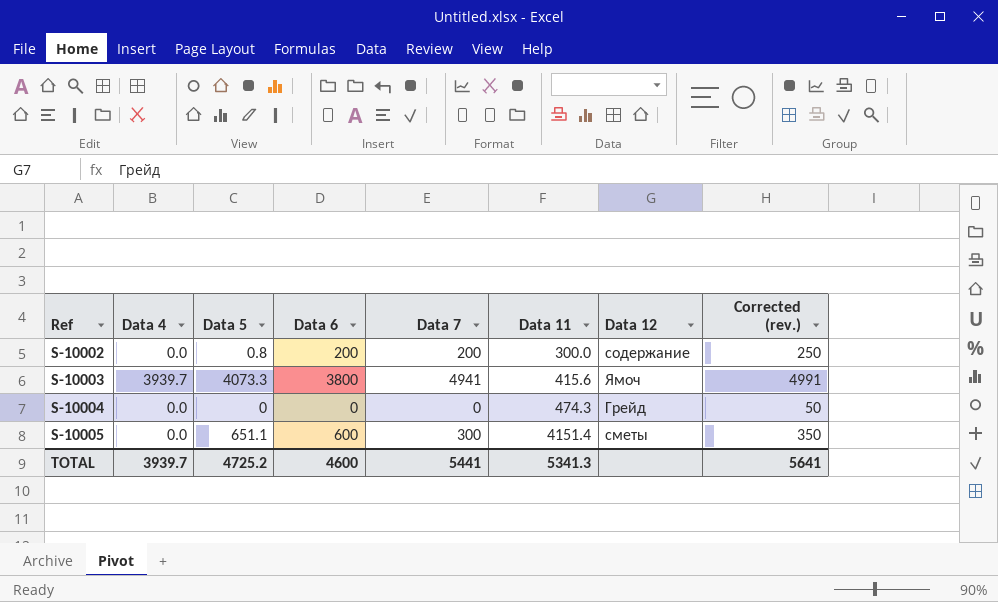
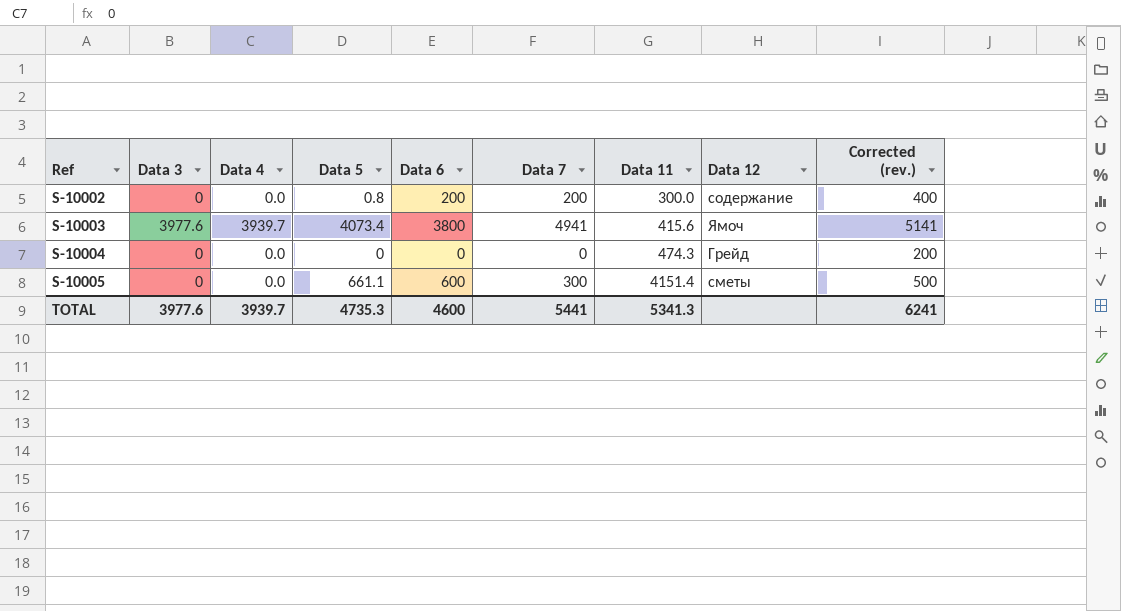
column Data 3 | position: none -> 2
column Corrected (rev.) | formula: [Data 7] + 50 -> [Data 7] + 200
S-10003 | Data 5: 4073.3 -> 4073.4
S-10005 | Data 5: 651.1 -> 661.1
TOTAL | Data 5: 4725.2 -> 4735.3
TOTAL | Corrected (rev.): 5641 -> 6241

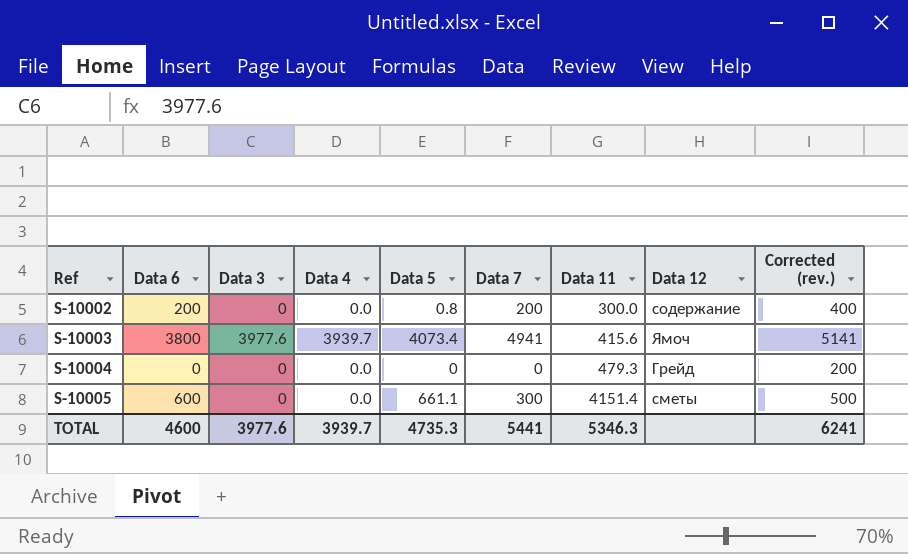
column Data 6 | position: 5 -> 2
S-10004 | Data 11: 474.3 -> 479.3
TOTAL | Data 11: 5341.3 -> 5346.3

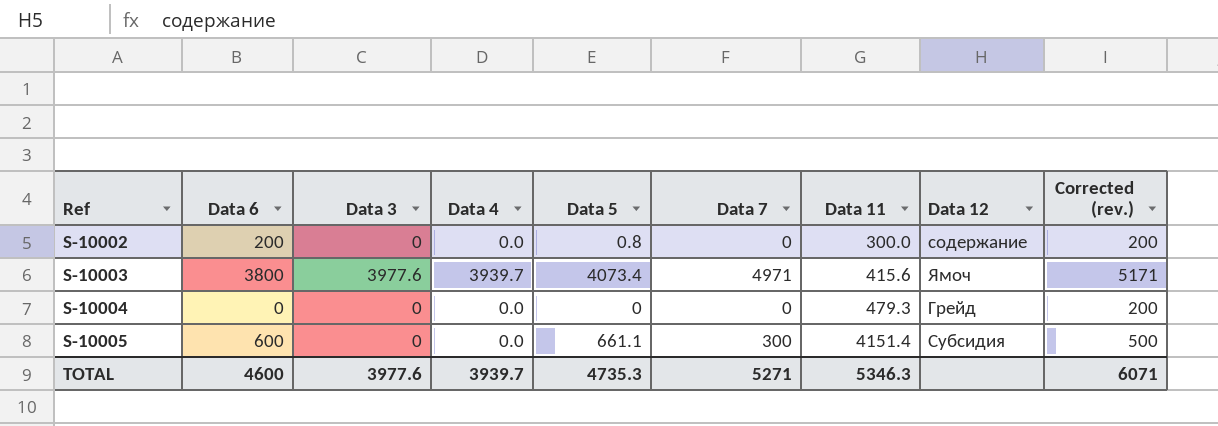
S-10002 | Data 7: 200 -> 0
S-10002 | Corrected (rev.): 400 -> 200
S-10003 | Data 7: 4941 -> 4971
S-10003 | Corrected (rev.): 5141 -> 5171
S-10005 | Data 12: сметы -> Субсидия
TOTAL | Data 7: 5441 -> 5271
TOTAL | Corrected (rev.): 6241 -> 6071

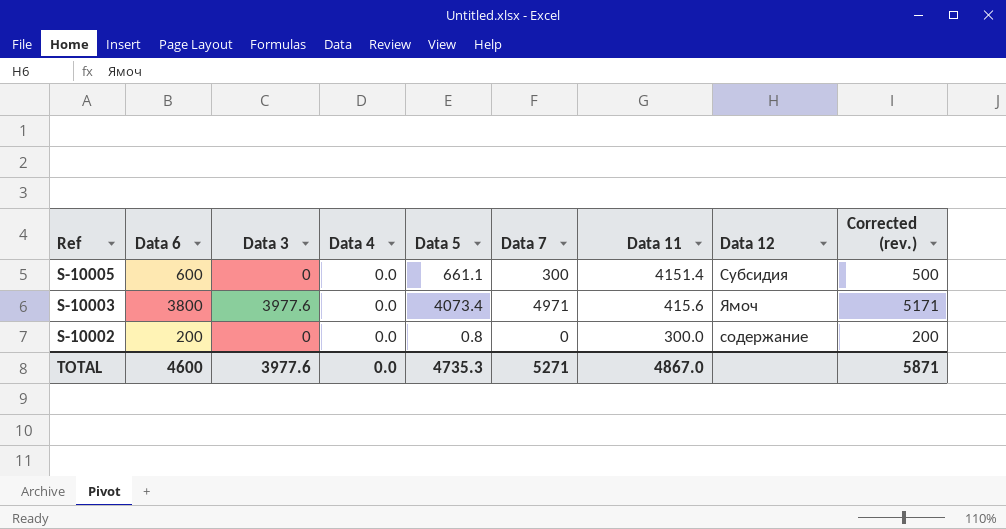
row order: Ref ascending -> Ref descending
row S-10004: 0 | 0 | 0.0 | 0 | 0 | 479.3 | Грейд | 200 -> none
S-10003 | Data 4: 3939.7 -> 0.0
TOTAL | Data 4: 3939.7 -> 0.0
TOTAL | Data 11: 5346.3 -> 4867.0
TOTAL | Corrected (rev.): 6071 -> 5871

